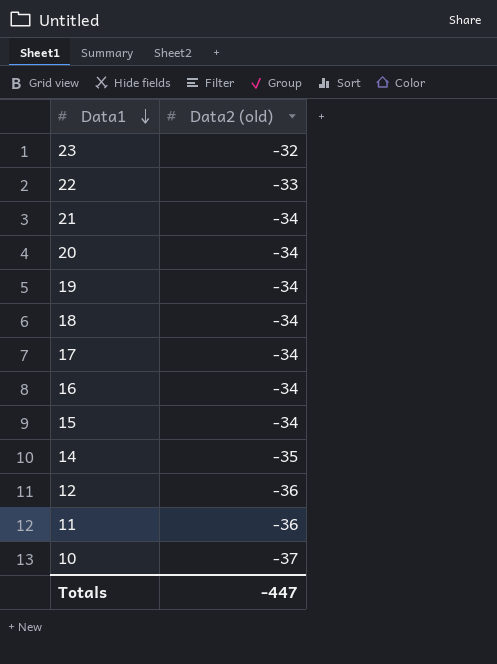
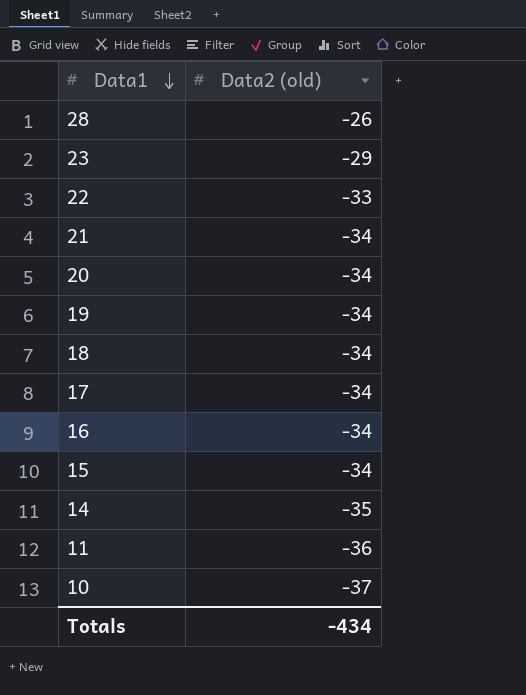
row 12: -36 -> none
row 28: none -> -26
23 | Data2 (old): -32 -> -29
Totals | Data2 (old): -447 -> -434

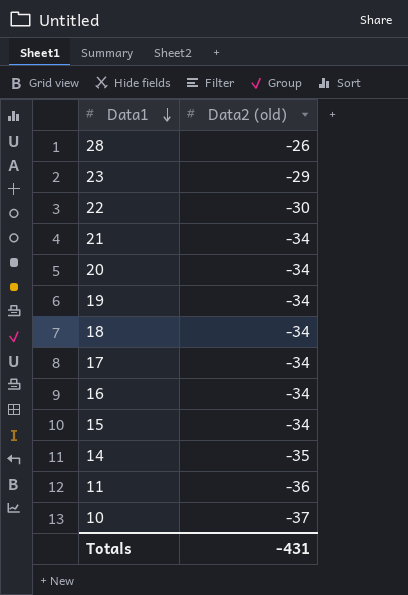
22 | Data2 (old): -33 -> -30
Totals | Data2 (old): -434 -> -431

